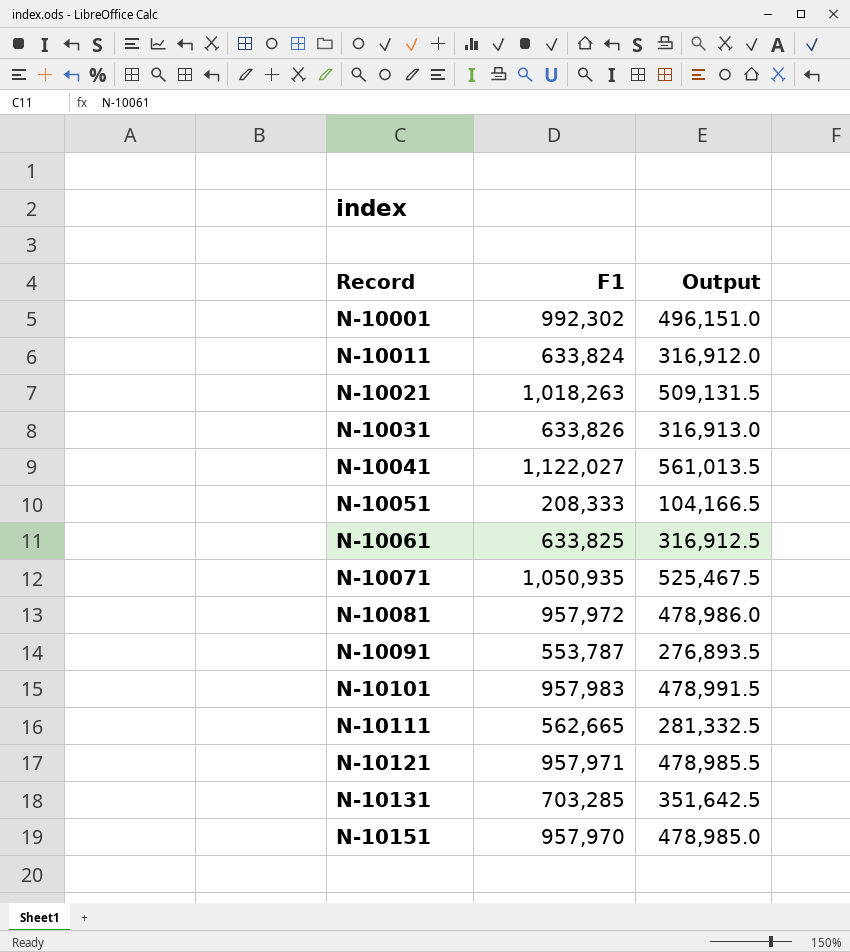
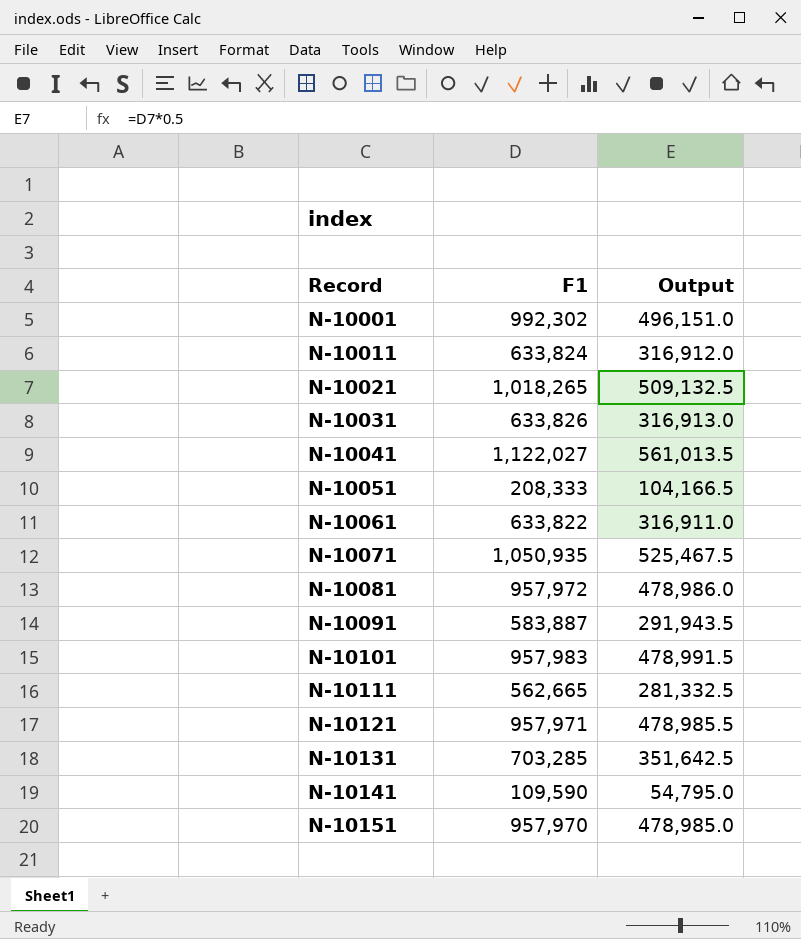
N-10021 | F1: 1,018,263 -> 1,018,265
N-10021 | Output: 509,131.5 -> 509,132.5
N-10061 | F1: 633,825 -> 633,822
N-10061 | Output: 316,912.5 -> 316,911.0
N-10091 | F1: 553,787 -> 583,887
N-10091 | Output: 276,893.5 -> 291,943.5
row N-10141: none -> 109,590 | 54,795.0

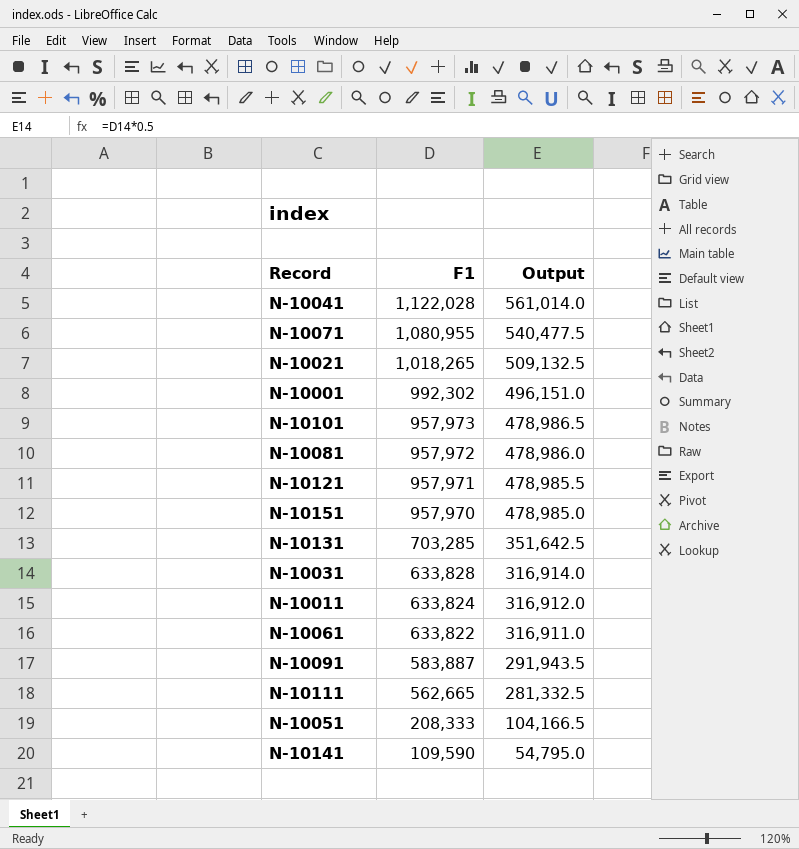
row order: Record ascending -> F1 descending
N-10041 | F1: 1,122,027 -> 1,122,028
N-10041 | Output: 561,013.5 -> 561,014.0
N-10071 | F1: 1,050,935 -> 1,080,955
N-10071 | Output: 525,467.5 -> 540,477.5
N-10101 | F1: 957,983 -> 957,973
N-10101 | Output: 478,991.5 -> 478,986.5
N-10031 | F1: 633,826 -> 633,828
N-10031 | Output: 316,913.0 -> 316,914.0

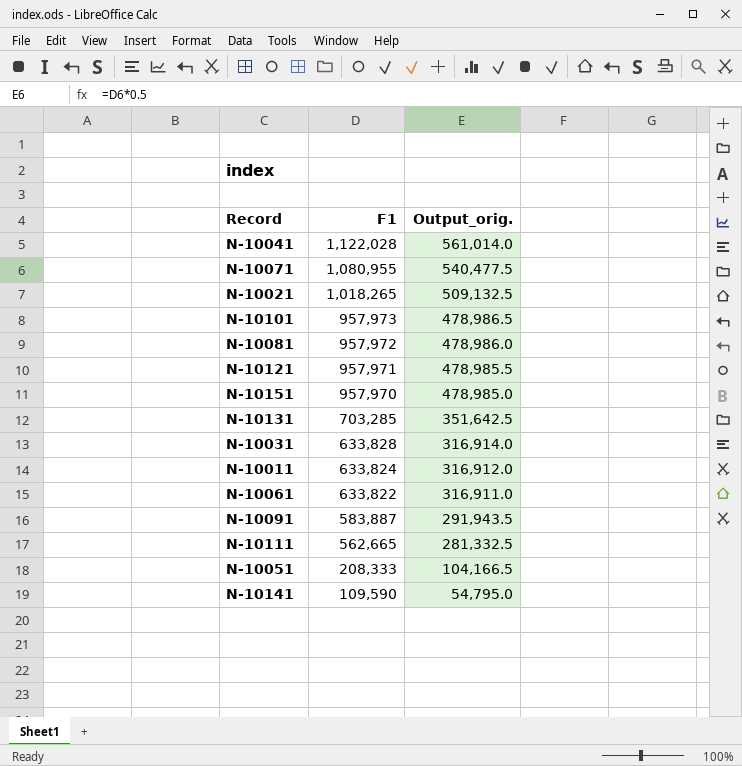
column name: Output -> Output_orig.
row N-10001: 992,302 | 496,151.0 -> none

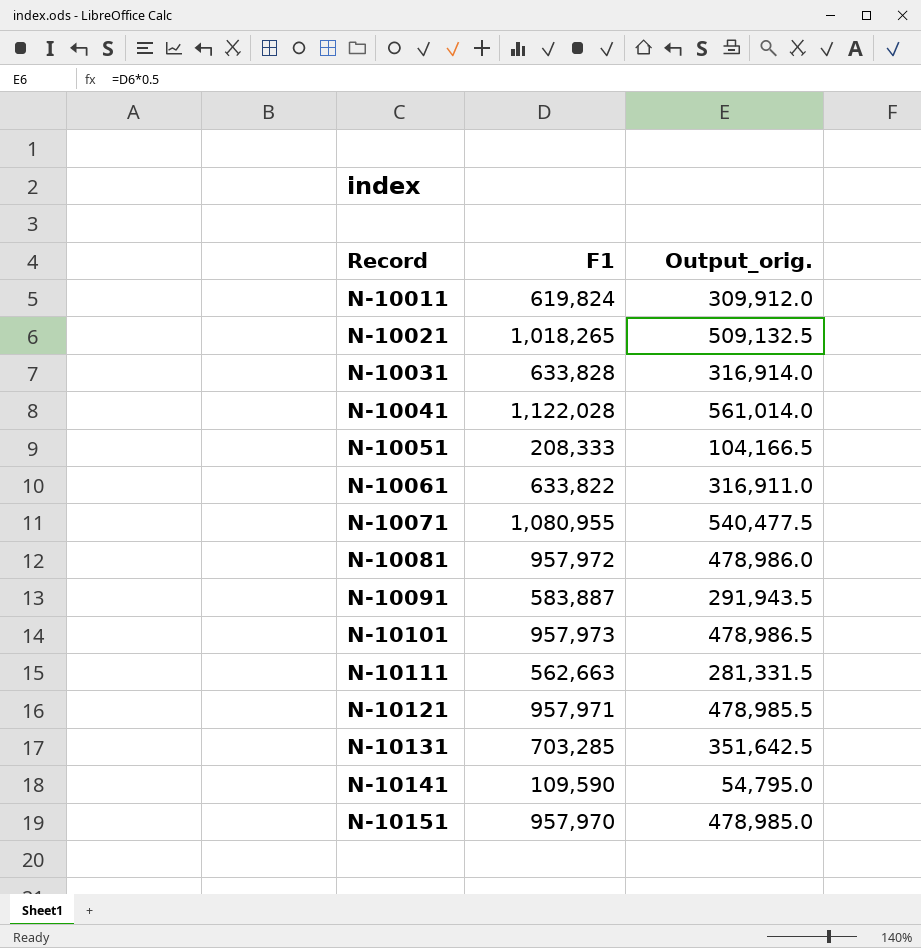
row order: F1 descending -> Record ascending
N-10011 | F1: 633,824 -> 619,824
N-10011 | Output_orig.: 316,912.0 -> 309,912.0
N-10111 | F1: 562,665 -> 562,663
N-10111 | Output_orig.: 281,332.5 -> 281,331.5

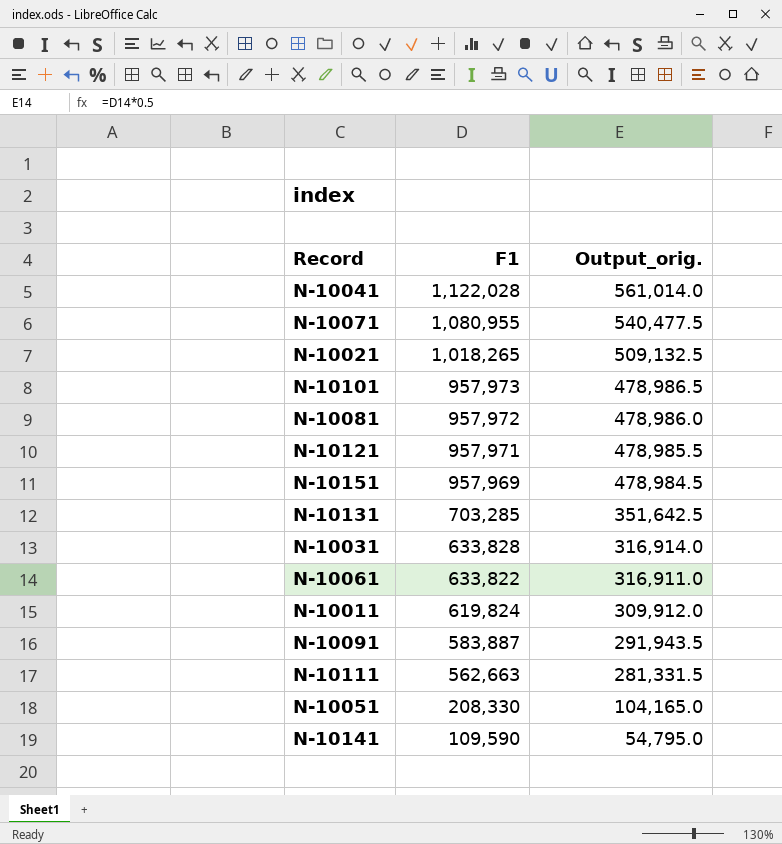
row order: Record ascending -> F1 descending
N-10151 | F1: 957,970 -> 957,969
N-10151 | Output_orig.: 478,985.0 -> 478,984.5
N-10051 | F1: 208,333 -> 208,330
N-10051 | Output_orig.: 104,166.5 -> 104,165.0

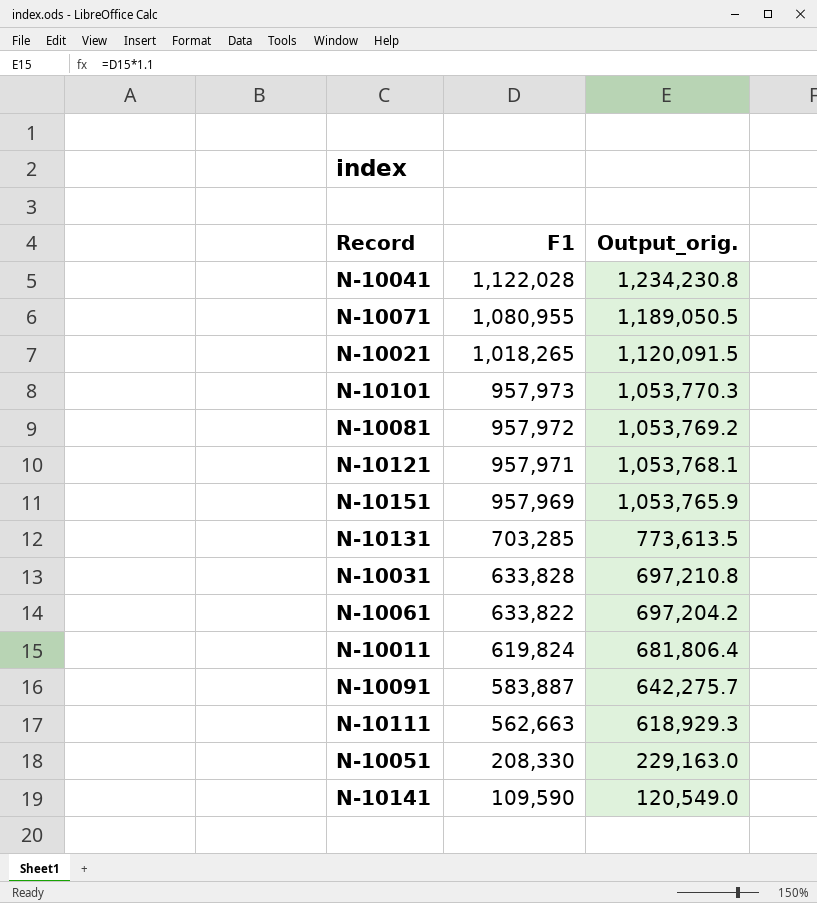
column Output_orig. | formula: [F1] * 0.5 -> [F1] * 1.1

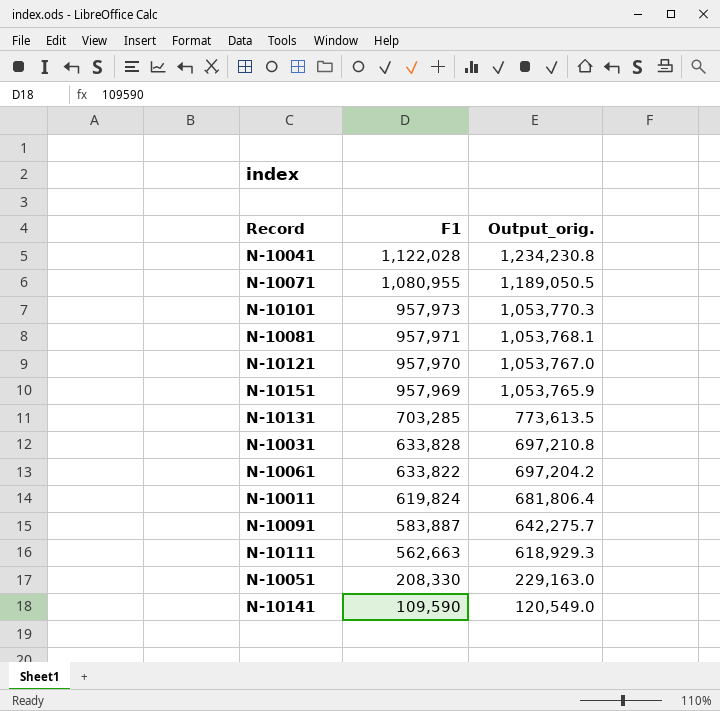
row N-10021: 1,018,265 | 1,120,091.5 -> none
N-10081 | F1: 957,972 -> 957,971
N-10081 | Output_orig.: 1,053,769.2 -> 1,053,768.1
N-10121 | F1: 957,971 -> 957,970
N-10121 | Output_orig.: 1,053,768.1 -> 1,053,767.0

